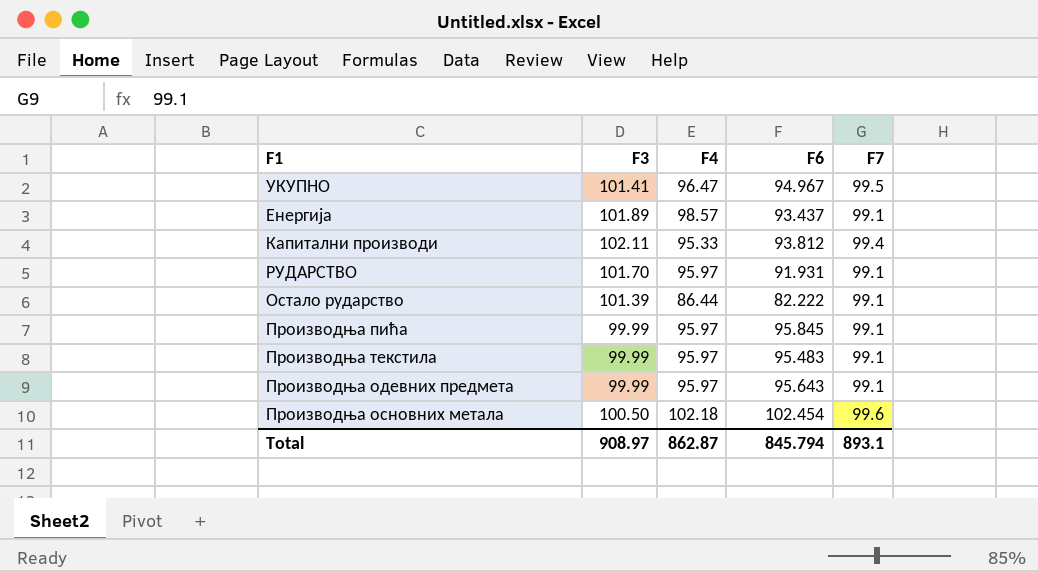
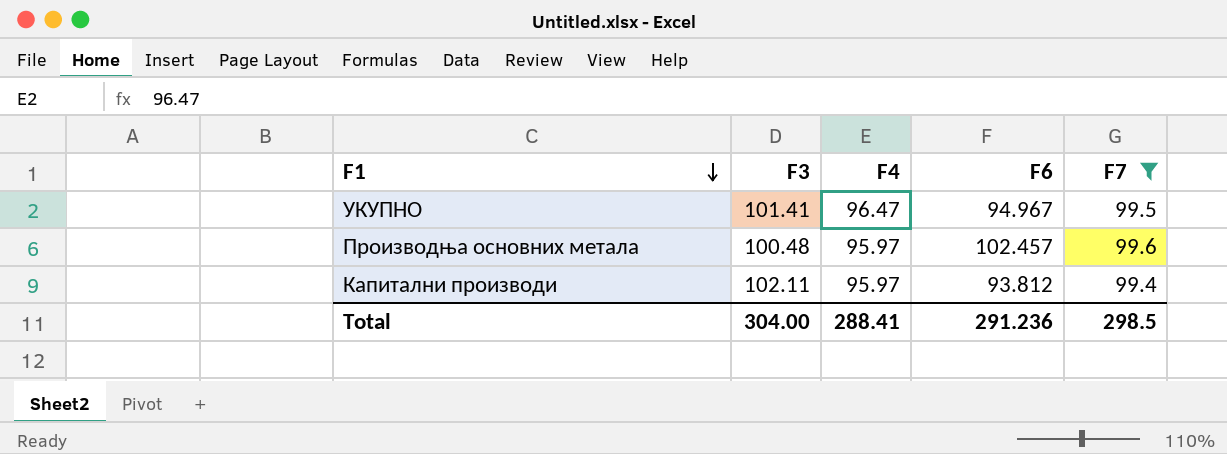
filter: none -> F7 != 99.1
row order: none -> F1 descending
Производња основних метала | F3: 100.50 -> 100.48
Производња основних метала | F4: 102.18 -> 95.97
Производња основних метала | F6: 102.454 -> 102.457
Капитални производи | F4: 95.33 -> 95.97
Total | F3: 908.97 -> 304.00
Total | F4: 862.87 -> 288.41
Total | F6: 845.794 -> 291.236
Total | F7: 893.1 -> 298.5

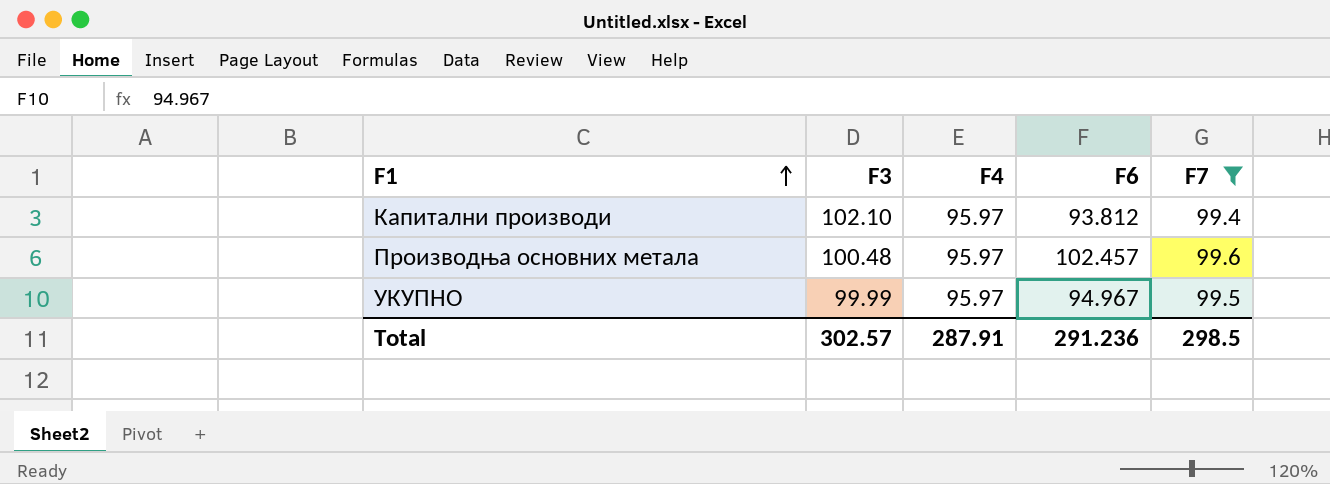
row order: F1 descending -> F1 ascending
Капитални производи | F3: 102.11 -> 102.10
УКУПНО | F3: 101.41 -> 99.99
УКУПНО | F4: 96.47 -> 95.97
Total | F3: 304.00 -> 302.57
Total | F4: 288.41 -> 287.91

